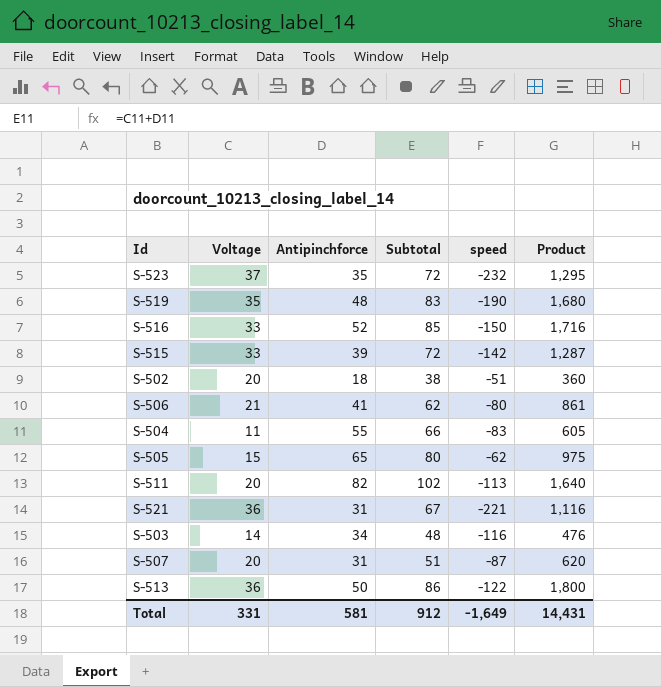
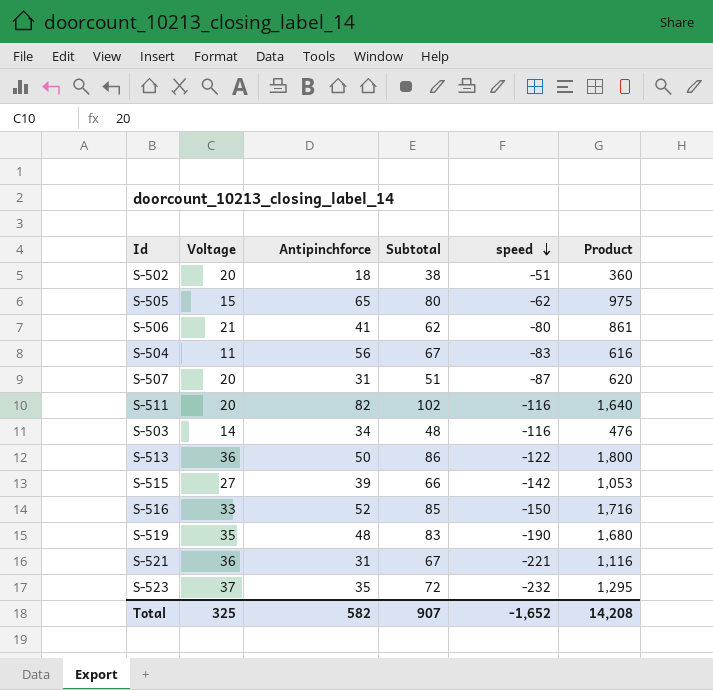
row order: none -> speed descending
S-504 | Antipinchforce: 55 -> 56
S-504 | Subtotal: 66 -> 67
S-504 | Product: 605 -> 616
S-511 | speed: -113 -> -116
S-515 | Voltage: 33 -> 27
S-515 | Subtotal: 72 -> 66
S-515 | Product: 1,287 -> 1,053
Total | Voltage: 331 -> 325
Total | Antipinchforce: 581 -> 582
Total | Subtotal: 912 -> 907
Total | speed: -1,649 -> -1,652
Total | Product: 14,431 -> 14,208

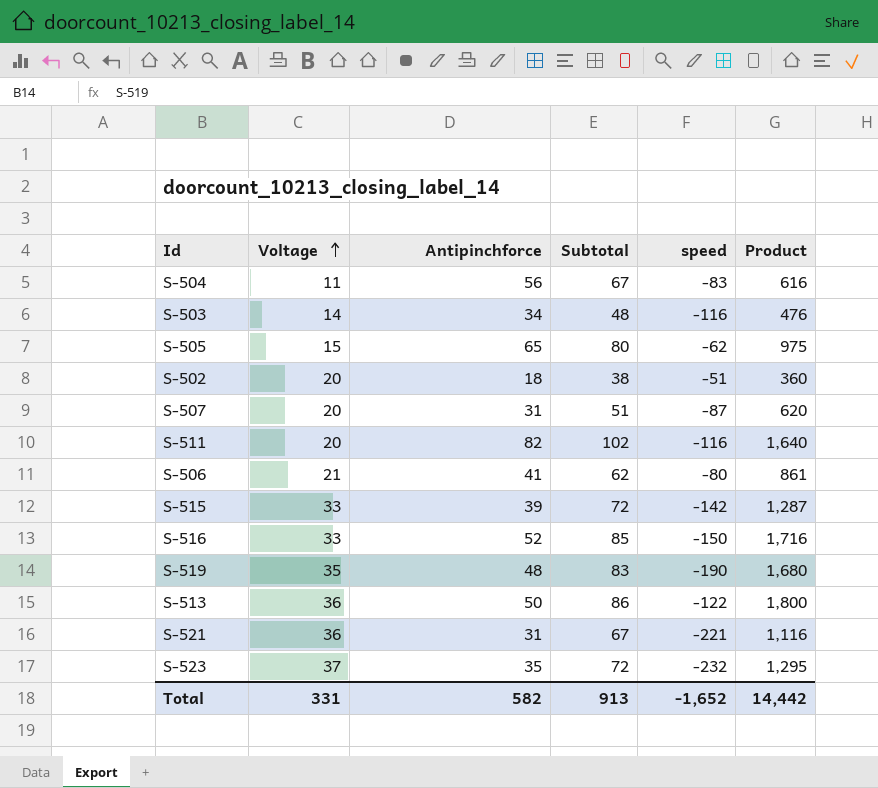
row order: speed descending -> Voltage ascending
S-515 | Voltage: 27 -> 33
S-515 | Subtotal: 66 -> 72
S-515 | Product: 1,053 -> 1,287
Total | Voltage: 325 -> 331
Total | Subtotal: 907 -> 913
Total | Product: 14,208 -> 14,442

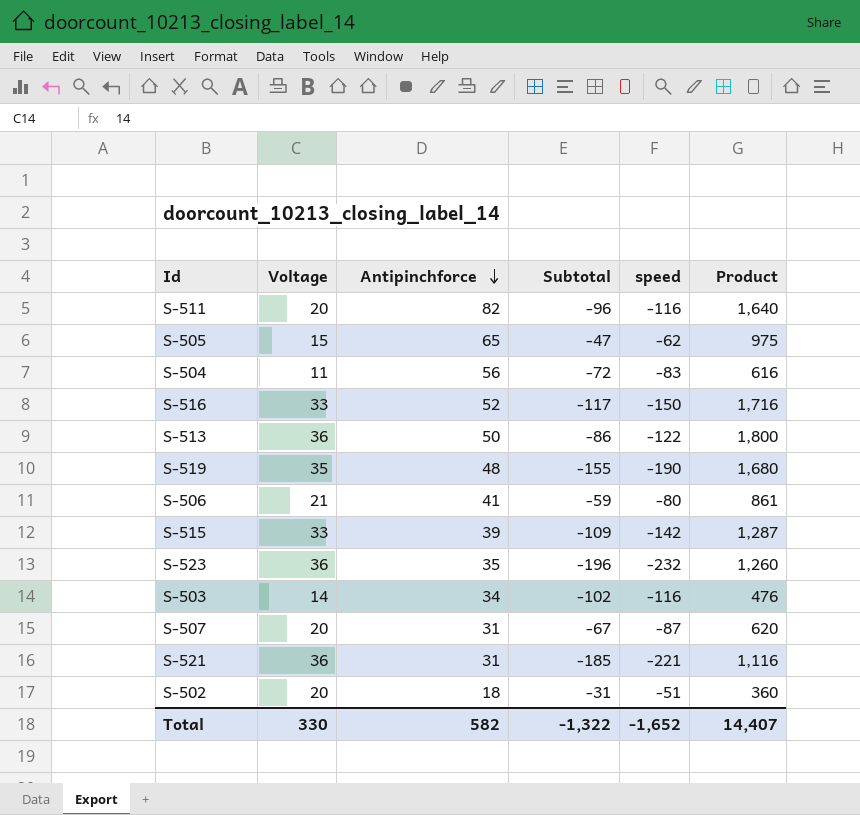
row order: Voltage ascending -> Antipinchforce descending
column Subtotal | formula: [Voltage] + [Antipinchforce] -> [Voltage] + [speed]
S-523 | Voltage: 37 -> 36
S-523 | Product: 1,295 -> 1,260
Total | Voltage: 331 -> 330
Total | Subtotal: 913 -> -1,322
Total | Product: 14,442 -> 14,407

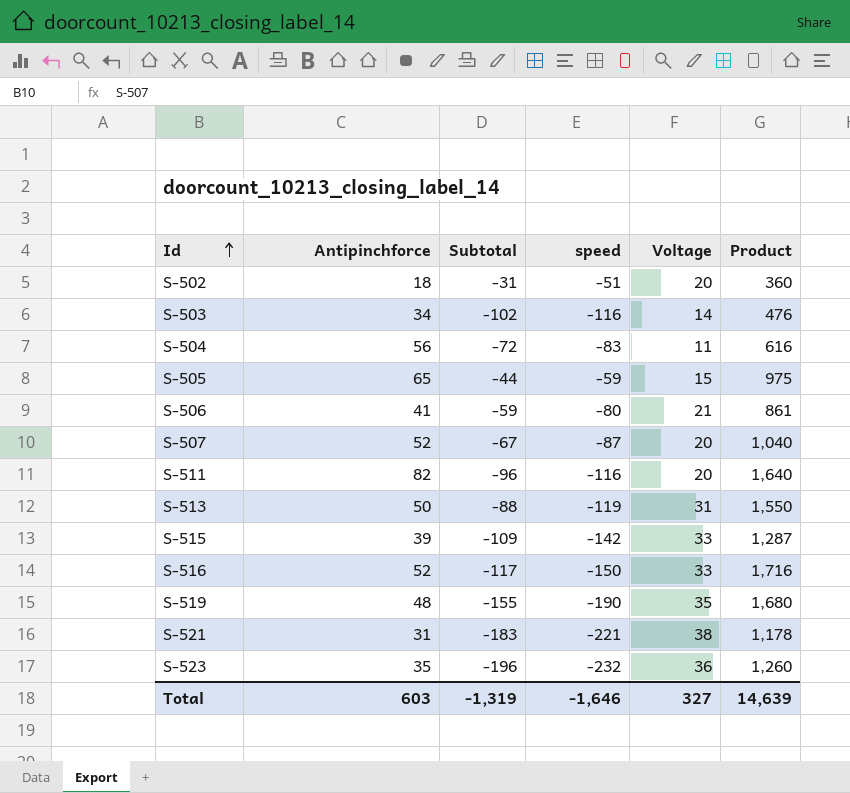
row order: Antipinchforce descending -> Id ascending
column Voltage | position: 2 -> 5
S-505 | Subtotal: -47 -> -44
S-505 | speed: -62 -> -59
S-507 | Antipinchforce: 31 -> 52
S-507 | Product: 620 -> 1,040
S-513 | Subtotal: -86 -> -88
S-513 | speed: -122 -> -119
S-513 | Voltage: 36 -> 31
S-513 | Product: 1,800 -> 1,550
S-521 | Subtotal: -185 -> -183
S-521 | Voltage: 36 -> 38
S-521 | Product: 1,116 -> 1,178
Total | Antipinchforce: 582 -> 603
Total | Subtotal: -1,322 -> -1,319
Total | speed: -1,652 -> -1,646
Total | Voltage: 330 -> 327
Total | Product: 14,407 -> 14,639

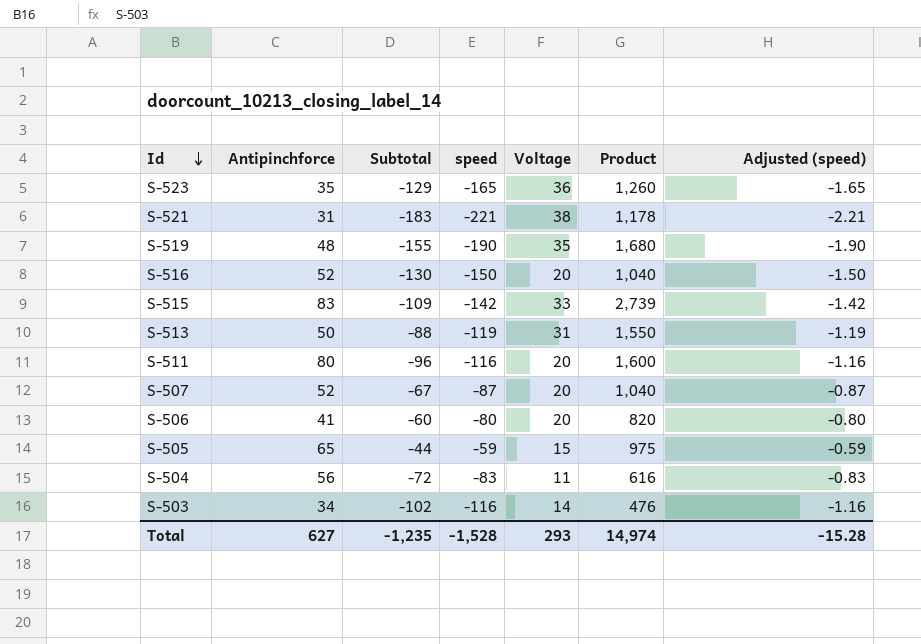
row order: Id ascending -> Id descending
column Adjusted (speed) | formula: none -> [speed] * 0.01
row S-502: 18 | -31 | -51 | 20 | 360 -> none
S-523 | Subtotal: -196 -> -129
S-523 | speed: -232 -> -165
S-516 | Subtotal: -117 -> -130
S-516 | Voltage: 33 -> 20
S-516 | Product: 1,716 -> 1,040
S-515 | Antipinchforce: 39 -> 83
S-515 | Product: 1,287 -> 2,739
S-511 | Antipinchforce: 82 -> 80
S-511 | Product: 1,640 -> 1,600
S-506 | Subtotal: -59 -> -60
S-506 | Voltage: 21 -> 20
S-506 | Product: 861 -> 820
Total | Antipinchforce: 603 -> 627
Total | Subtotal: -1,319 -> -1,235
Total | speed: -1,646 -> -1,528
Total | Voltage: 327 -> 293
Total | Product: 14,639 -> 14,974

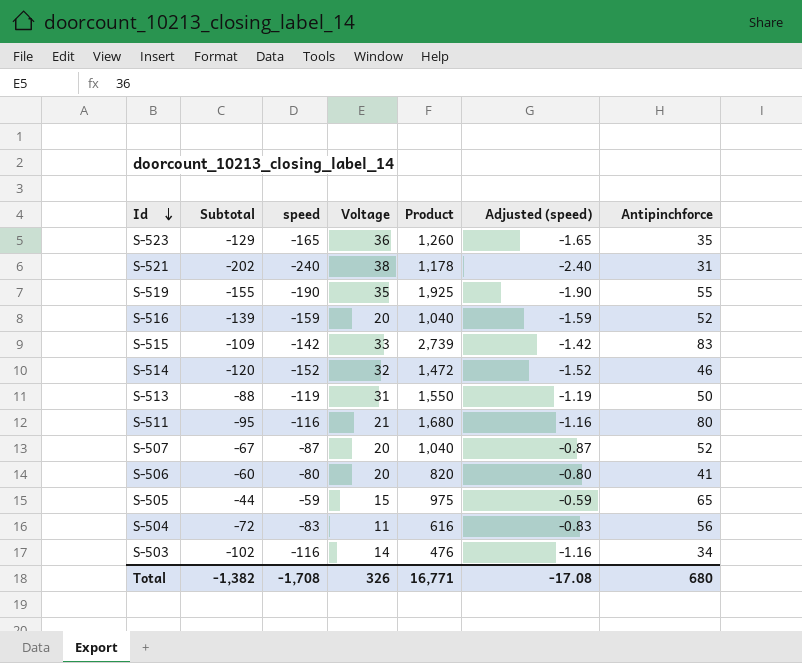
column Antipinchforce | position: 2 -> 7
S-521 | Subtotal: -183 -> -202
S-521 | speed: -221 -> -240
S-521 | Adjusted (speed): -2.21 -> -2.40
S-519 | Product: 1,680 -> 1,925
S-519 | Antipinchforce: 48 -> 55
S-516 | Subtotal: -130 -> -139
S-516 | speed: -150 -> -159
S-516 | Adjusted (speed): -1.50 -> -1.59
row S-514: none -> -120 | -152 | 32 | 1,472 | -1.52 | 46
S-511 | Subtotal: -96 -> -95
S-511 | Voltage: 20 -> 21
S-511 | Product: 1,600 -> 1,680
Total | Subtotal: -1,235 -> -1,382
Total | speed: -1,528 -> -1,708
Total | Voltage: 293 -> 326
Total | Product: 14,974 -> 16,771
Total | Adjusted (speed): -15.28 -> -17.08
Total | Antipinchforce: 627 -> 680

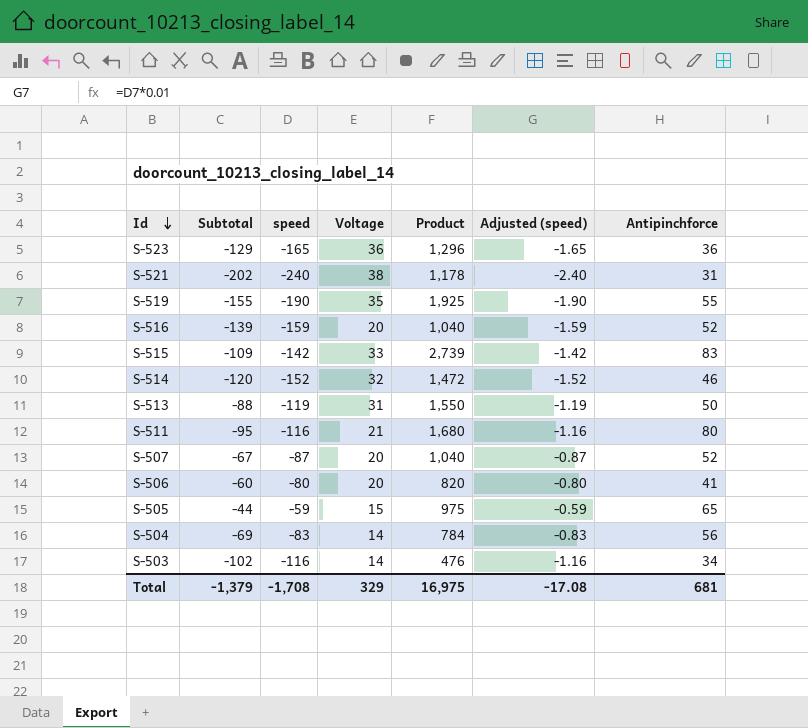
S-523 | Product: 1,260 -> 1,296
S-523 | Antipinchforce: 35 -> 36
S-504 | Subtotal: -72 -> -69
S-504 | Voltage: 11 -> 14
S-504 | Product: 616 -> 784
Total | Subtotal: -1,382 -> -1,379
Total | Voltage: 326 -> 329
Total | Product: 16,771 -> 16,975
Total | Antipinchforce: 680 -> 681

